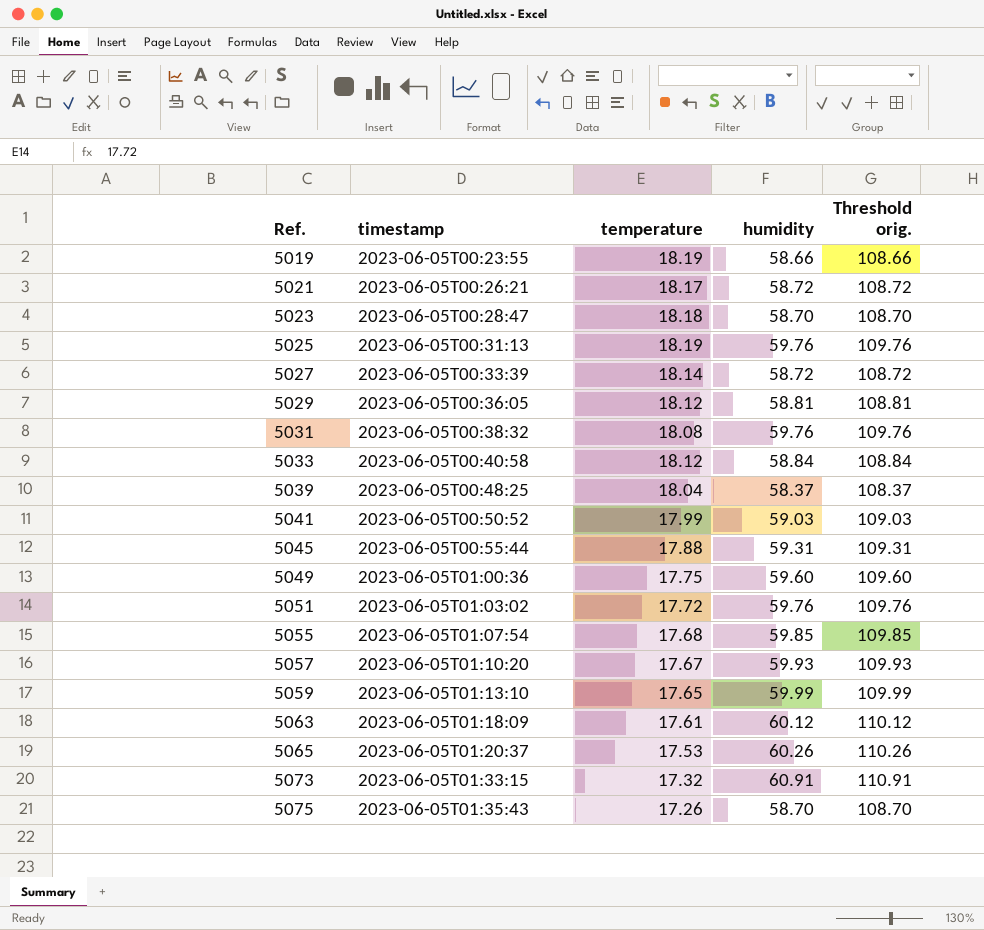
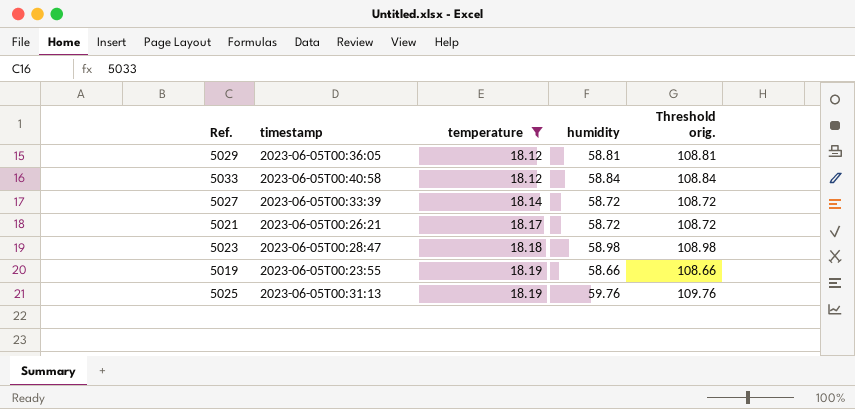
filter: none -> temperature >= 18.12
row order: Ref. ascending -> temperature ascending
5023 | humidity: 58.70 -> 58.98
5023 | Threshold orig.: 108.70 -> 108.98

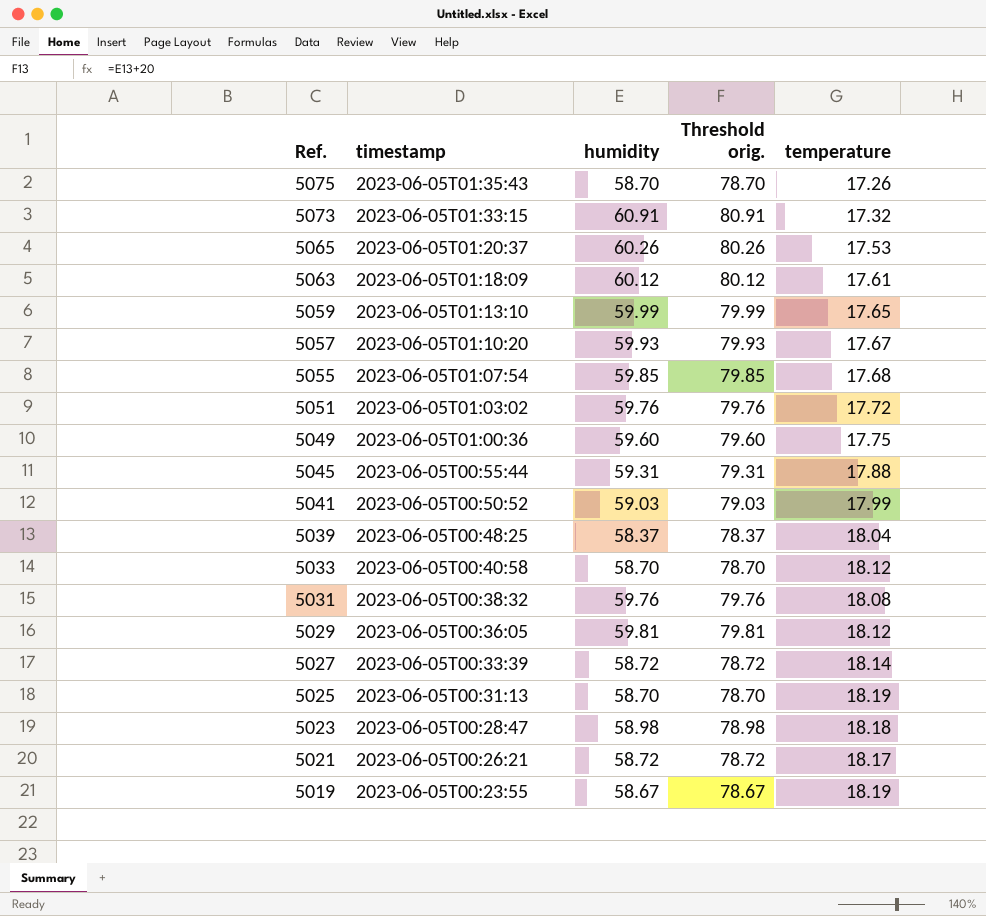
filter: temperature >= 18.12 -> none
row order: temperature ascending -> Ref. descending
column Threshold orig. | formula: [humidity] + 50 -> [humidity] + 20
column temperature | position: 3 -> 5
5033 | humidity: 58.84 -> 58.70
5029 | humidity: 58.81 -> 59.81
5025 | humidity: 59.76 -> 58.70
5019 | humidity: 58.66 -> 58.67

